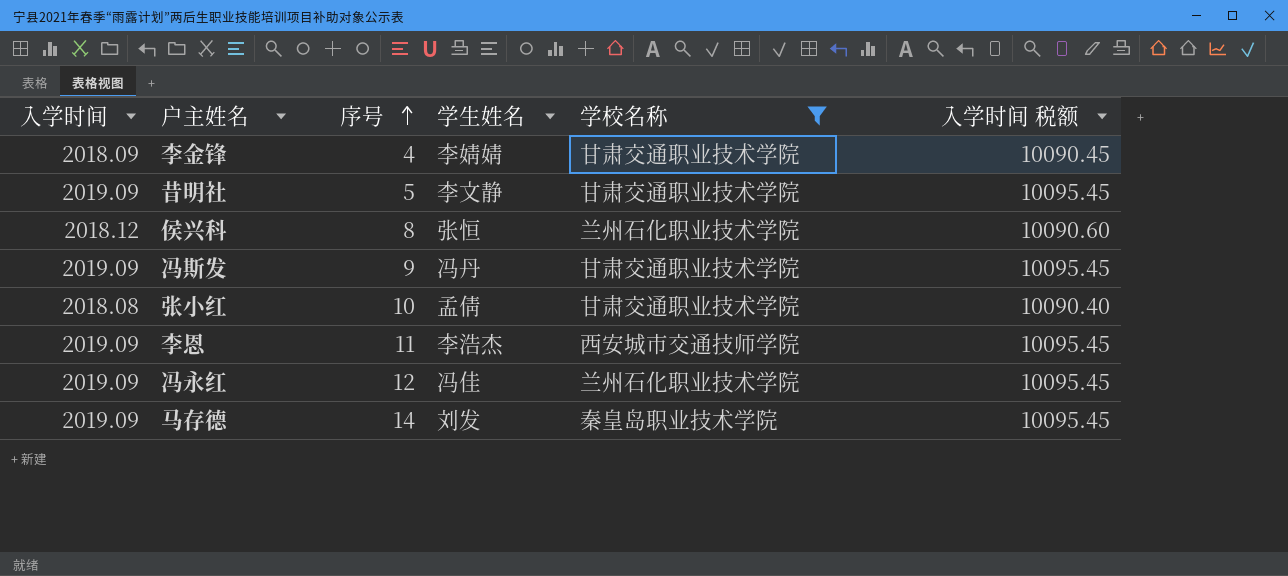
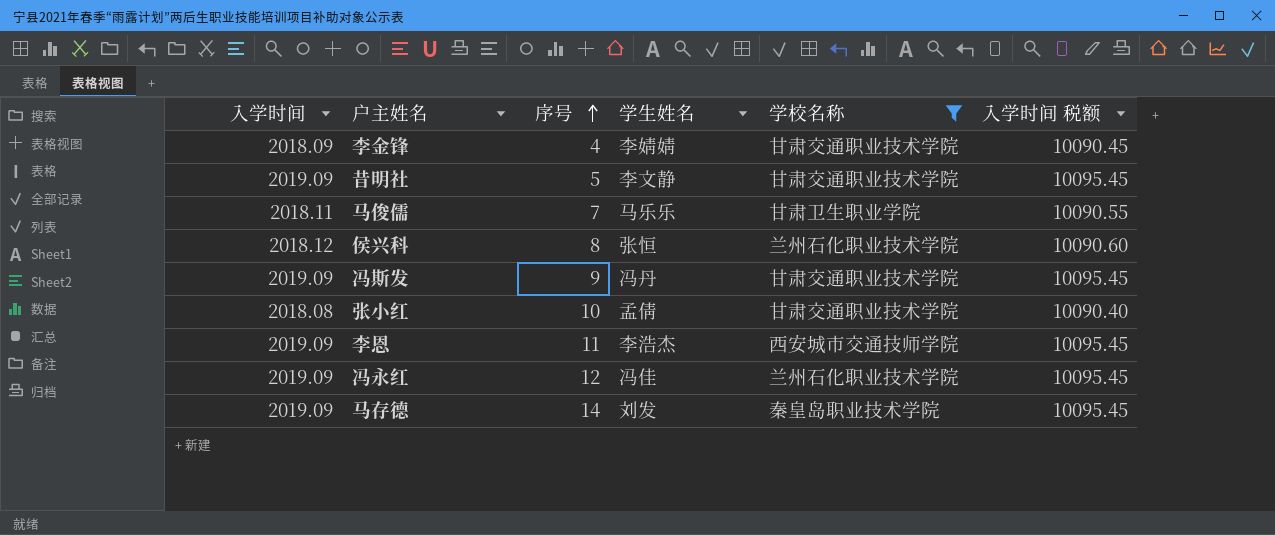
row 马俊儒: none -> 2018.11 | 7 | 马乐乐 | 甘肃卫生职业学院 | 10090.55

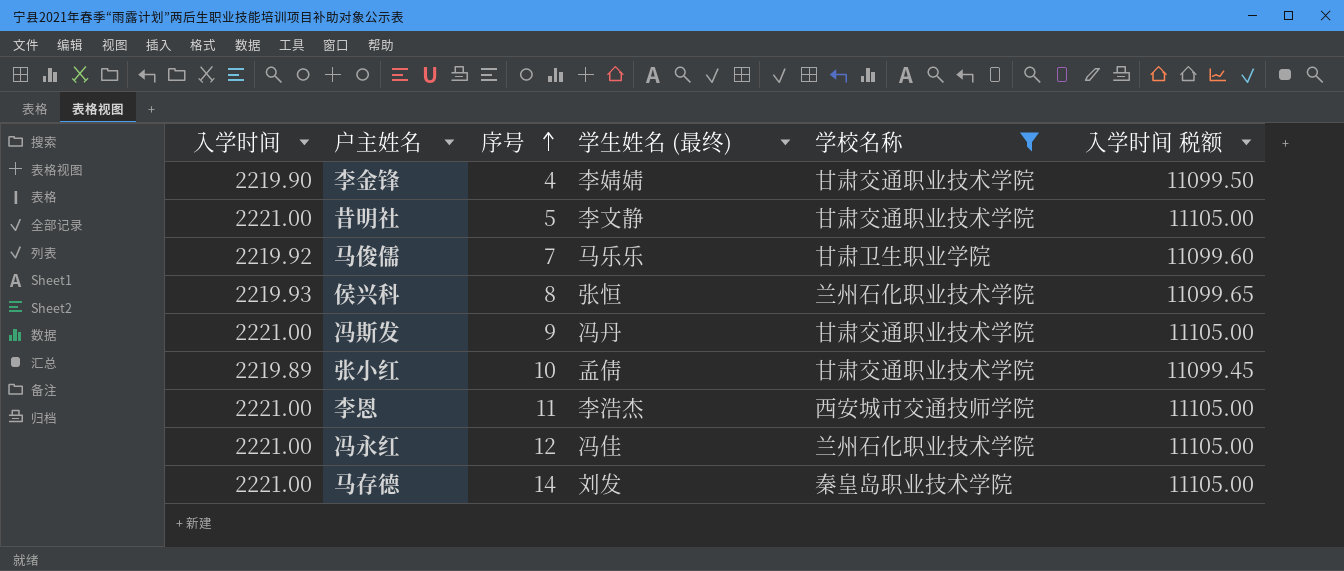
column name: 学生姓名 -> 学生姓名 (最终)
李金锋 | 入学时间: 2018.09 -> 2219.90
李金锋 | 入学时间 税额: 10090.45 -> 11099.50
昔明社 | 入学时间: 2019.09 -> 2221.00
昔明社 | 入学时间 税额: 10095.45 -> 11105.00
马俊儒 | 入学时间: 2018.11 -> 2219.92
马俊儒 | 入学时间 税额: 10090.55 -> 11099.60
侯兴科 | 入学时间: 2018.12 -> 2219.93
侯兴科 | 入学时间 税额: 10090.60 -> 11099.65
冯斯发 | 入学时间: 2019.09 -> 2221.00
冯斯发 | 入学时间 税额: 10095.45 -> 11105.00
张小红 | 入学时间: 2018.08 -> 2219.89
张小红 | 入学时间 税额: 10090.40 -> 11099.45
李恩 | 入学时间: 2019.09 -> 2221.00
李恩 | 入学时间 税额: 10095.45 -> 11105.00
冯永红 | 入学时间: 2019.09 -> 2221.00
冯永红 | 入学时间 税额: 10095.45 -> 11105.00
马存德 | 入学时间: 2019.09 -> 2221.00
马存德 | 入学时间 税额: 10095.45 -> 11105.00

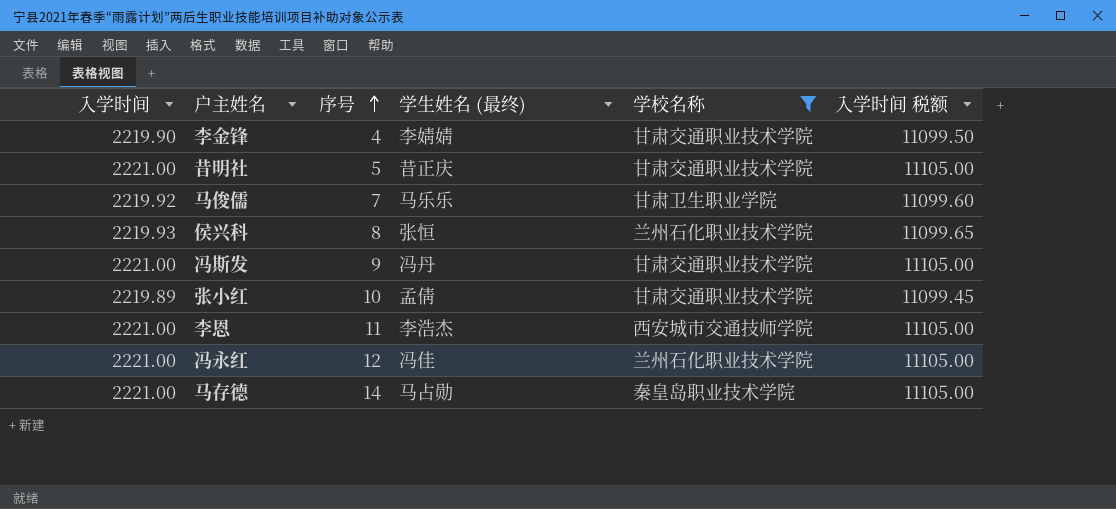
昔明社 | 学生姓名 (最终): 李文静 -> 昔正庆
马存德 | 学生姓名 (最终): 刘发 -> 马占勋

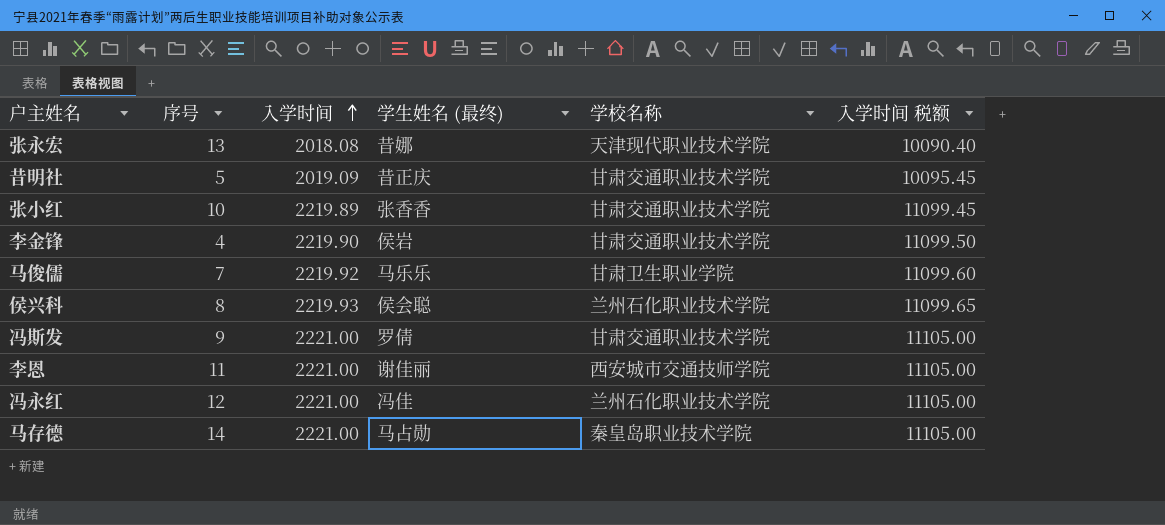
filter: 学校名称 != 天津现代职业技术学院 -> none
row order: 序号 ascending -> 入学时间 ascending
column 入学时间 | position: 1 -> 3
昔明社 | 入学时间: 2221.00 -> 2019.09
昔明社 | 入学时间 税额: 11105.00 -> 10095.45
张小红 | 学生姓名 (最终): 孟倩 -> 张香香
李金锋 | 学生姓名 (最终): 李婧婧 -> 侯岩
侯兴科 | 学生姓名 (最终): 张恒 -> 侯会聪
冯斯发 | 学生姓名 (最终): 冯丹 -> 罗倩
李恩 | 学生姓名 (最终): 李浩杰 -> 谢佳丽

